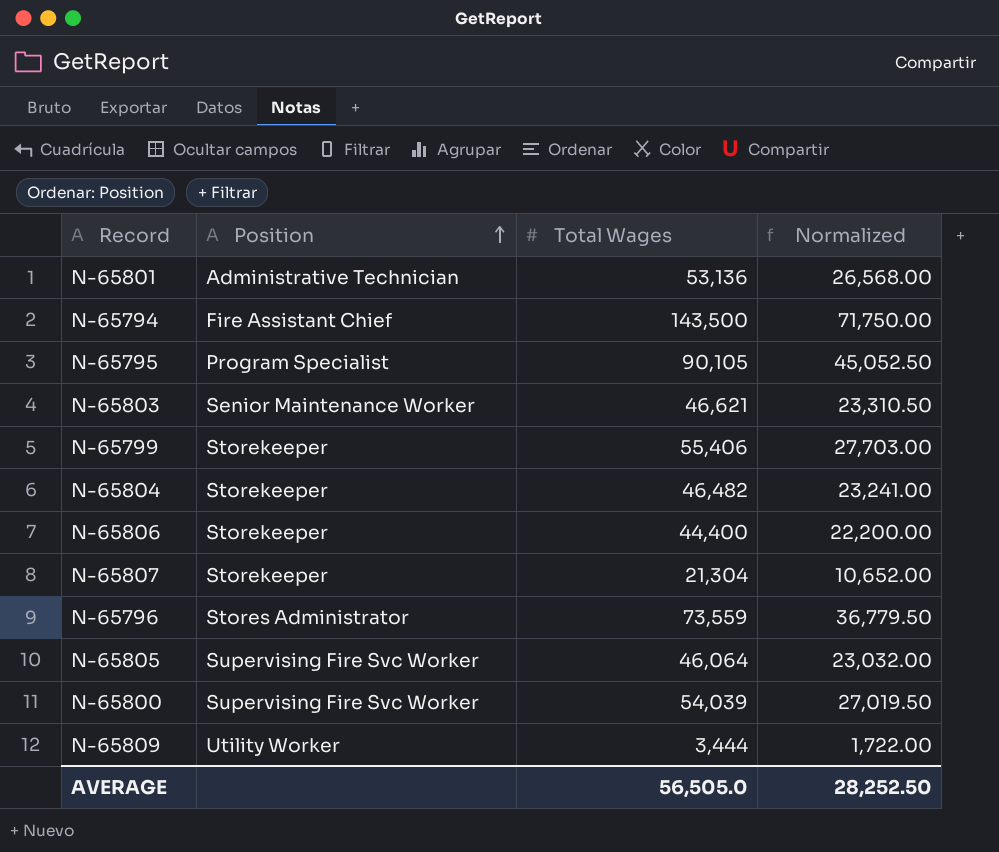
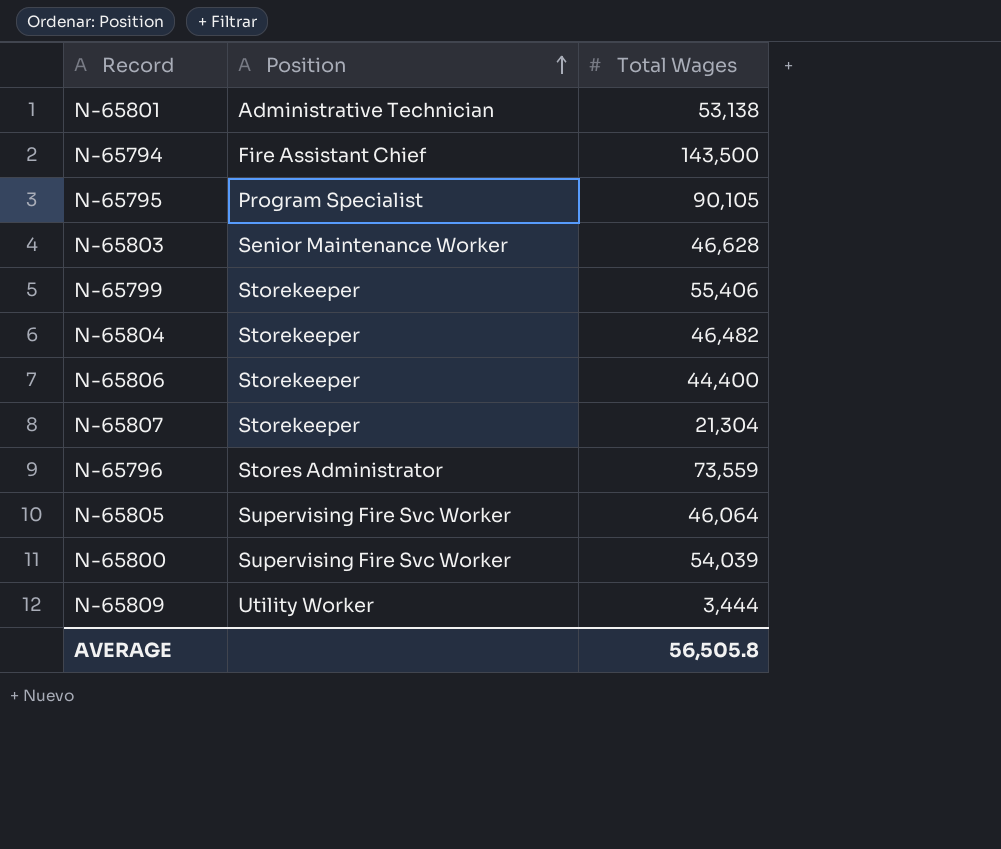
column Normalized | formula: [Total Wages] * 0.5 -> none
N-65801 | Total Wages: 53,136 -> 53,138
N-65803 | Total Wages: 46,621 -> 46,628
AVERAGE | Total Wages: 56,505.0 -> 56,505.8

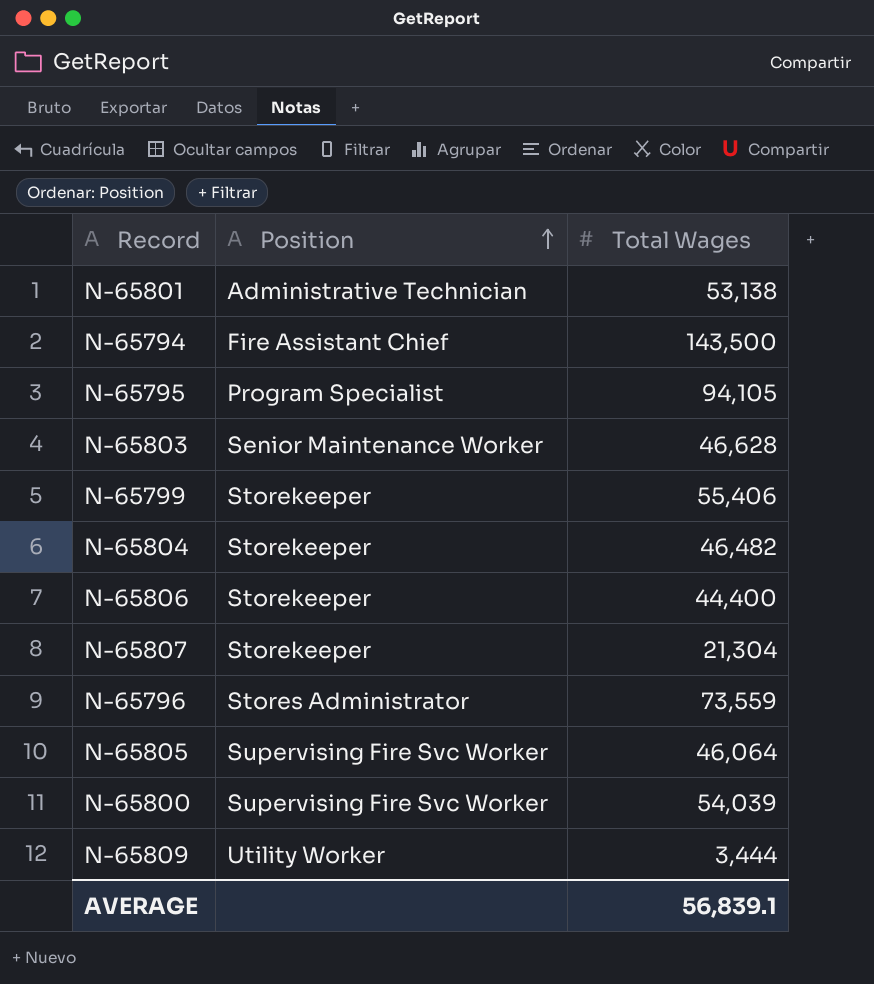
N-65795 | Total Wages: 90,105 -> 94,105
AVERAGE | Total Wages: 56,505.8 -> 56,839.1

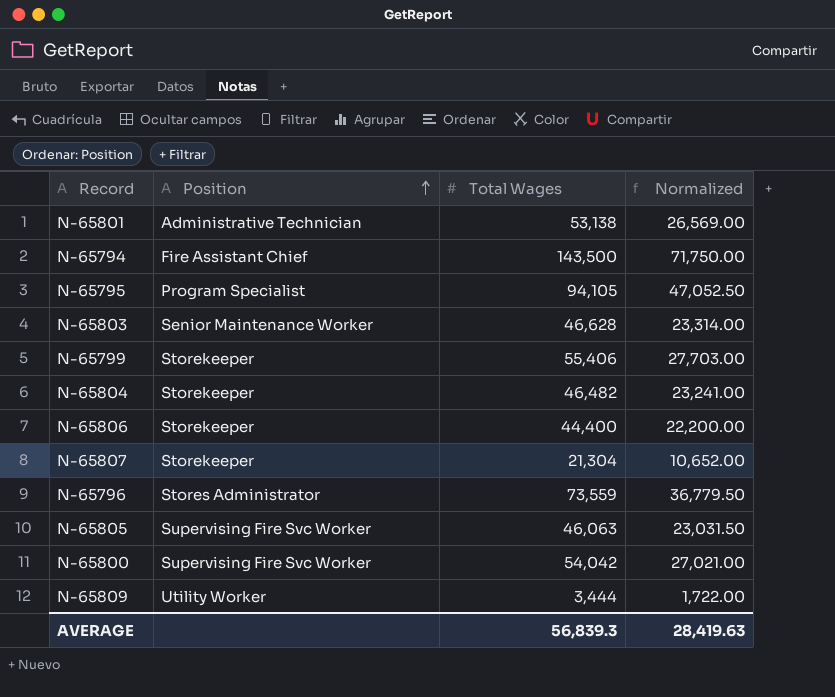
column Normalized | formula: none -> [Total Wages] * 0.5
N-65805 | Total Wages: 46,064 -> 46,063
N-65800 | Total Wages: 54,039 -> 54,042
AVERAGE | Total Wages: 56,839.1 -> 56,839.3

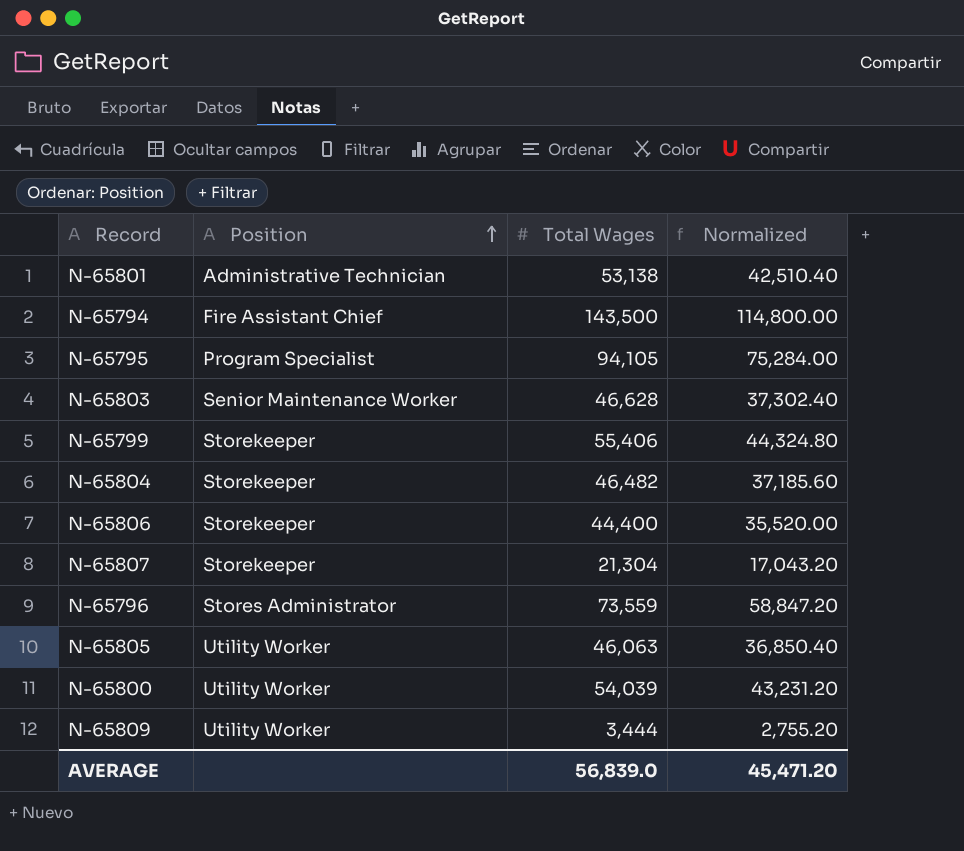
column Normalized | formula: [Total Wages] * 0.5 -> [Total Wages] * 0.8
N-65805 | Position: Supervising Fire Svc Worker -> Utility Worker
N-65800 | Position: Supervising Fire Svc Worker -> Utility Worker
N-65800 | Total Wages: 54,042 -> 54,039
AVERAGE | Total Wages: 56,839.3 -> 56,839.0
AVERAGE | Normalized: 28,419.63 -> 45,471.20

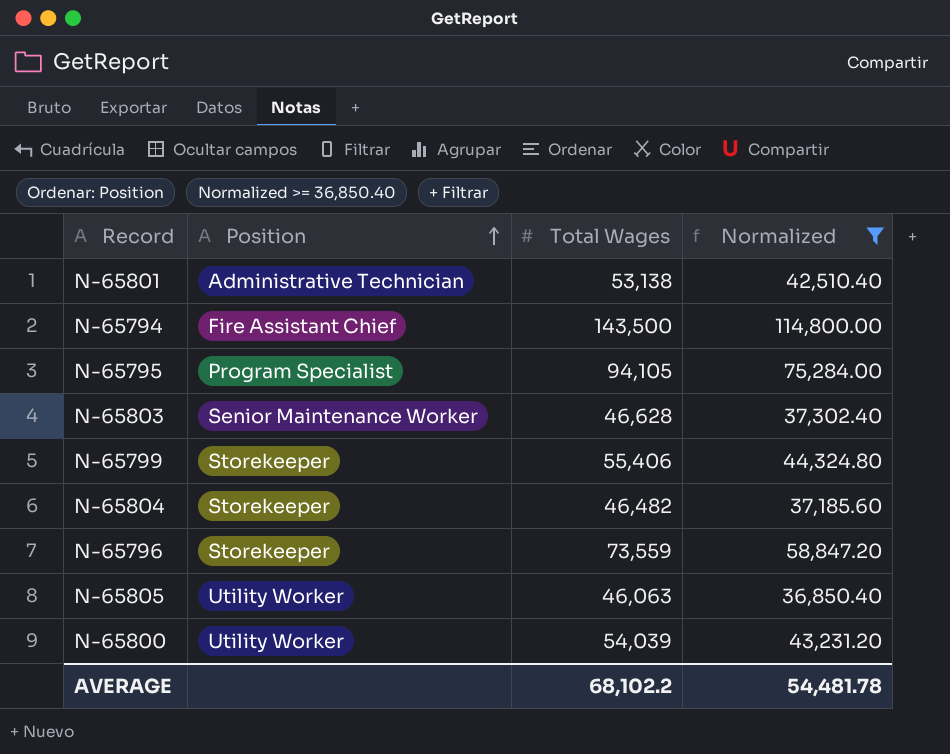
filter: none -> Normalized >= 36,850.40
N-65796 | Position: Stores Administrator -> Storekeeper
AVERAGE | Total Wages: 56,839.0 -> 68,102.2
AVERAGE | Normalized: 45,471.20 -> 54,481.78

